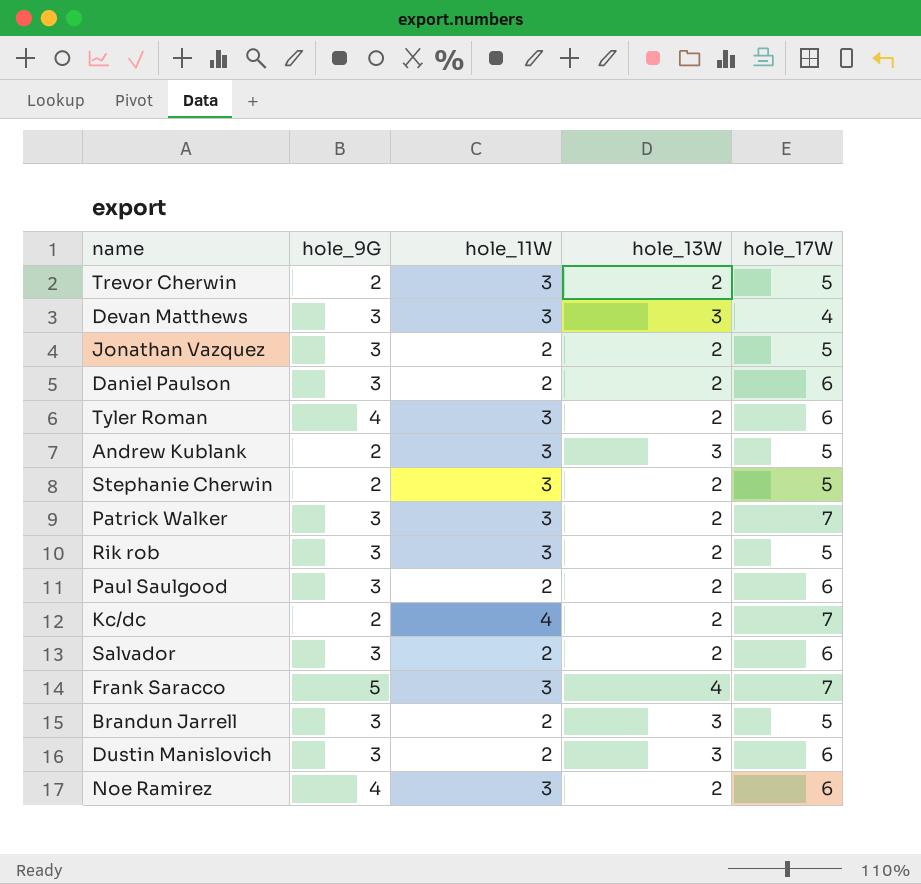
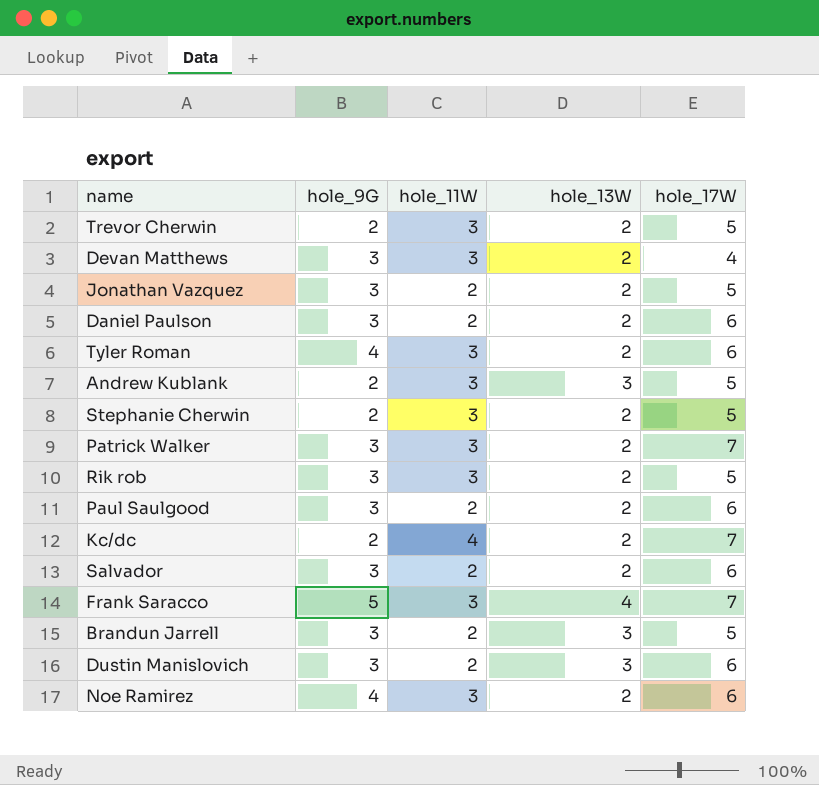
Devan Matthews | hole_13W: 3 -> 2

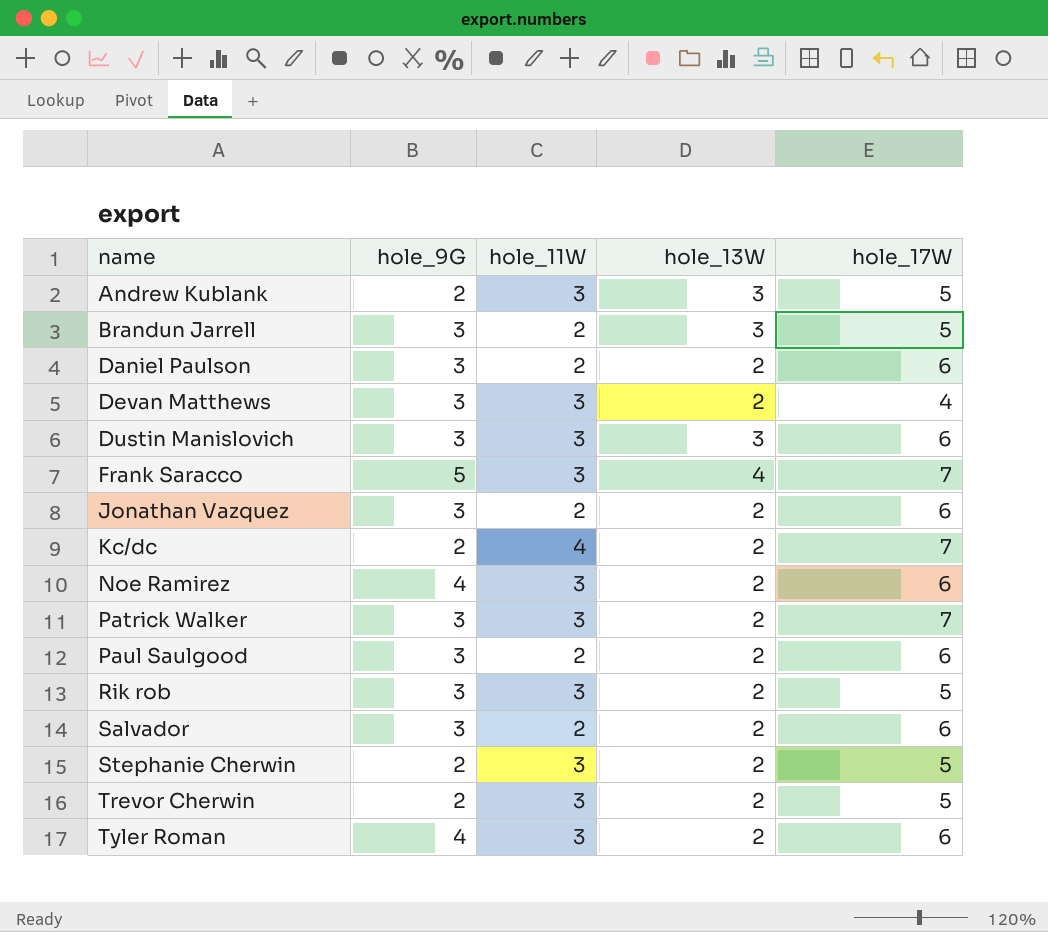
row order: none -> name ascending
Dustin Manislovich | hole_11W: 2 -> 3
Jonathan Vazquez | hole_17W: 5 -> 6

